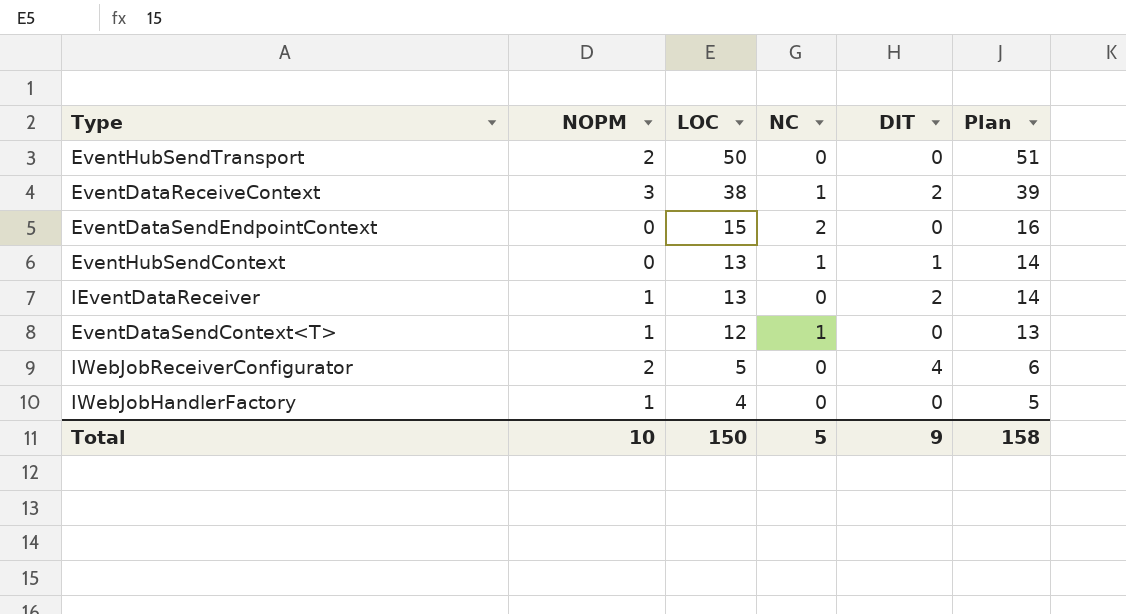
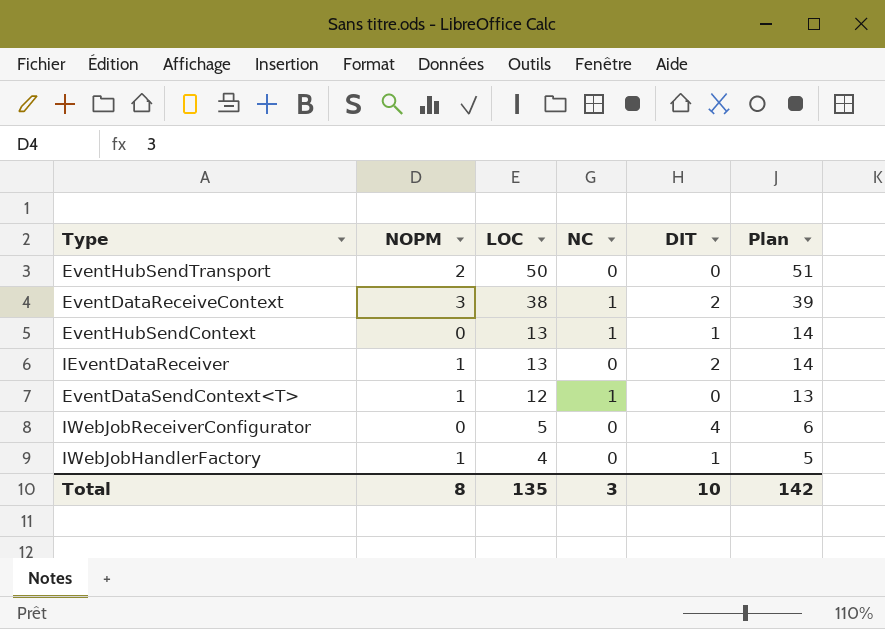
row EventDataSendEndpointContext: 0 | 15 | 2 | 0 | 16 -> none
IWebJobReceiverConfigurator | NOPM: 2 -> 0
IWebJobHandlerFactory | DIT: 0 -> 1
Total | NOPM: 10 -> 8
Total | LOC: 150 -> 135
Total | NC: 5 -> 3
Total | DIT: 9 -> 10
Total | Plan: 158 -> 142

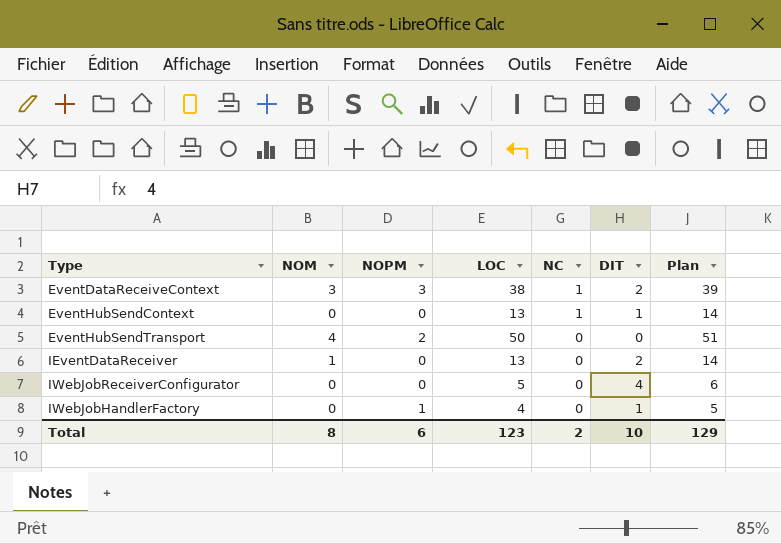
row order: LOC descending -> NC descending
column NOM | position: none -> 2
row EventDataSendContext<T>: 1 | 12 | 1 | 0 | 13 -> none
IEventDataReceiver | NOPM: 1 -> 0
Total | NOPM: 8 -> 6
Total | LOC: 135 -> 123
Total | NC: 3 -> 2
Total | Plan: 142 -> 129

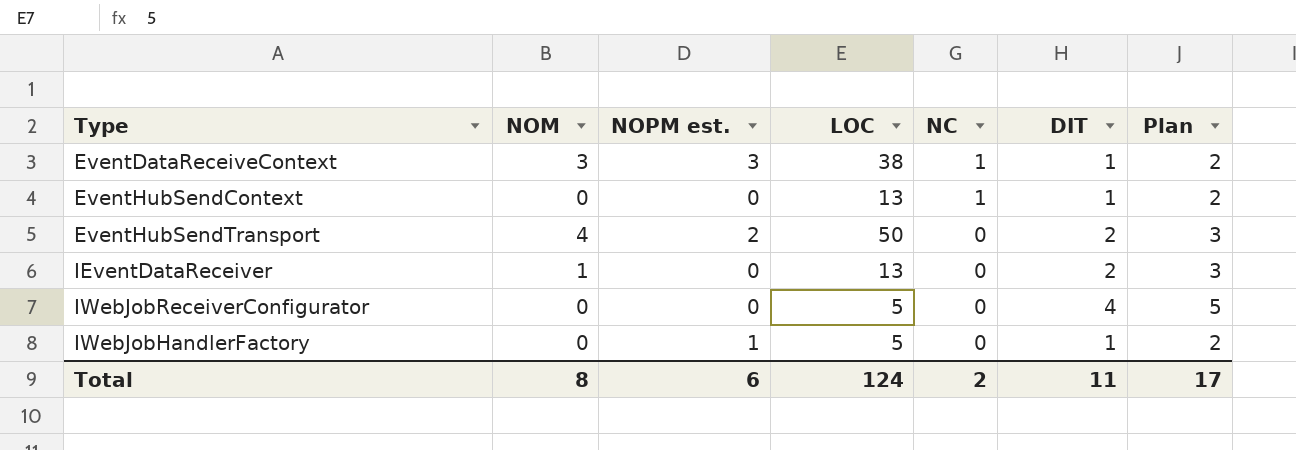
column name: NOPM -> NOPM est.
column Plan | formula: [LOC] + 1 -> [DIT] + 1
EventDataReceiveContext | DIT: 2 -> 1
EventHubSendTransport | DIT: 0 -> 2
IWebJobHandlerFactory | LOC: 4 -> 5
Total | LOC: 123 -> 124
Total | DIT: 10 -> 11
Total | Plan: 129 -> 17

